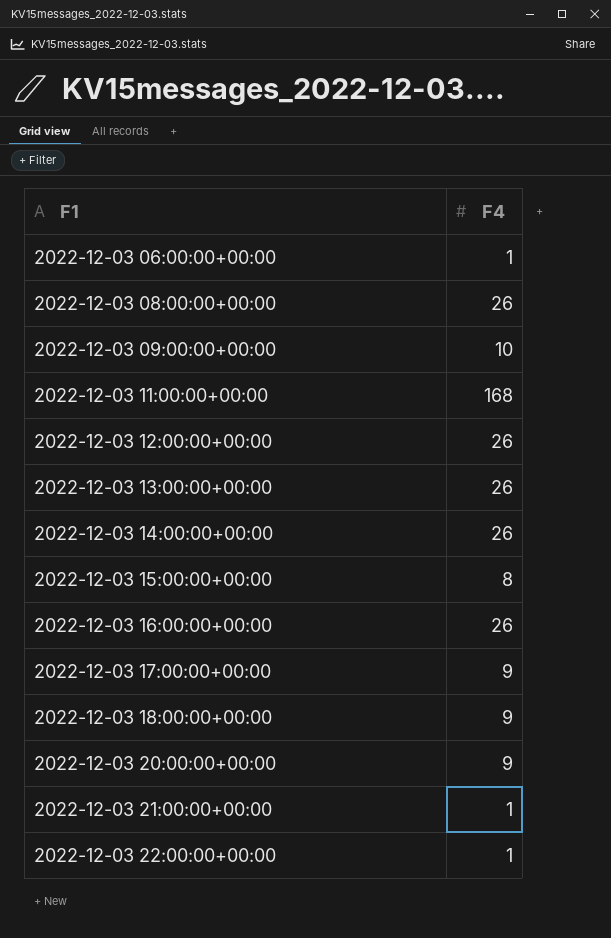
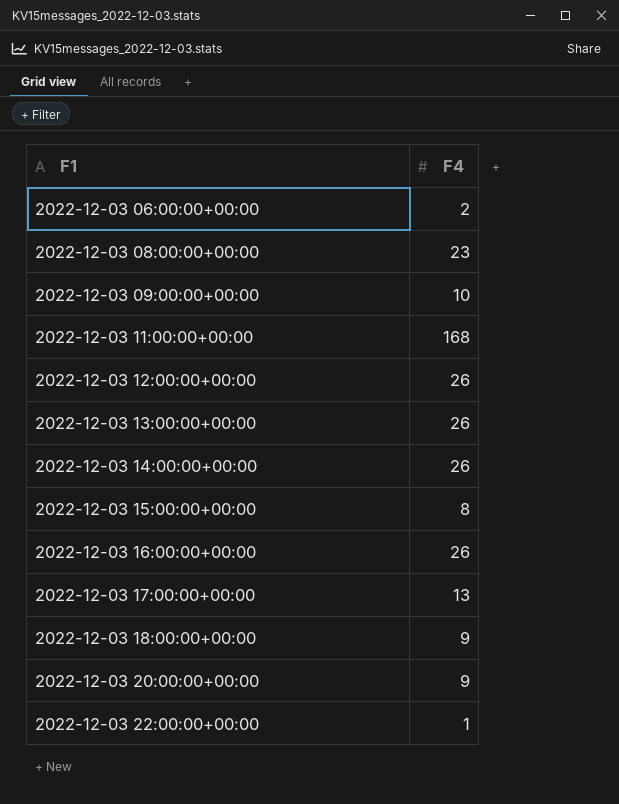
row 2022-12-03 21:00:00+00:00: 1 -> none
2022-12-03 06:00:00+00:00 | F4: 1 -> 2
2022-12-03 08:00:00+00:00 | F4: 26 -> 23
2022-12-03 17:00:00+00:00 | F4: 9 -> 13

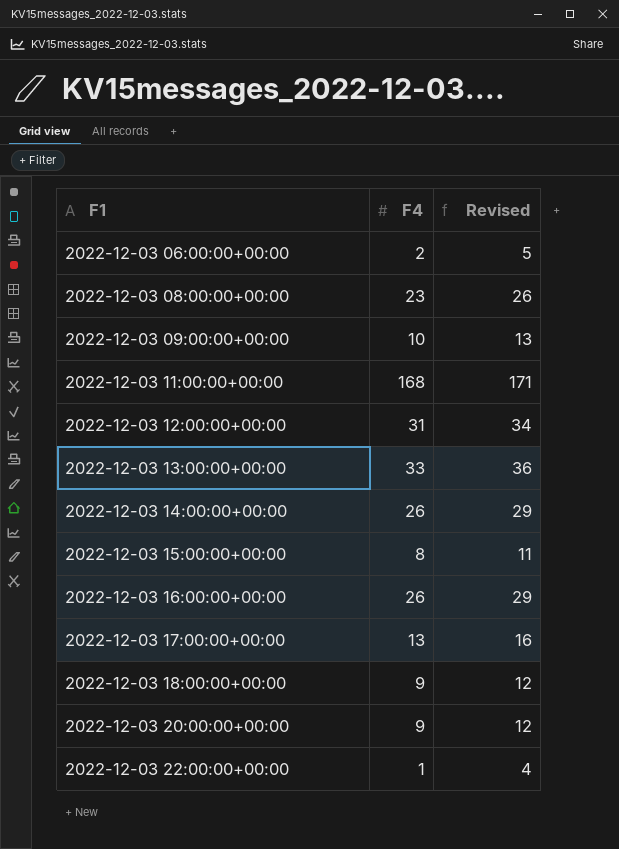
column Revised | formula: none -> [F4] + 3
2022-12-03 12:00:00+00:00 | F4: 26 -> 31
2022-12-03 13:00:00+00:00 | F4: 26 -> 33

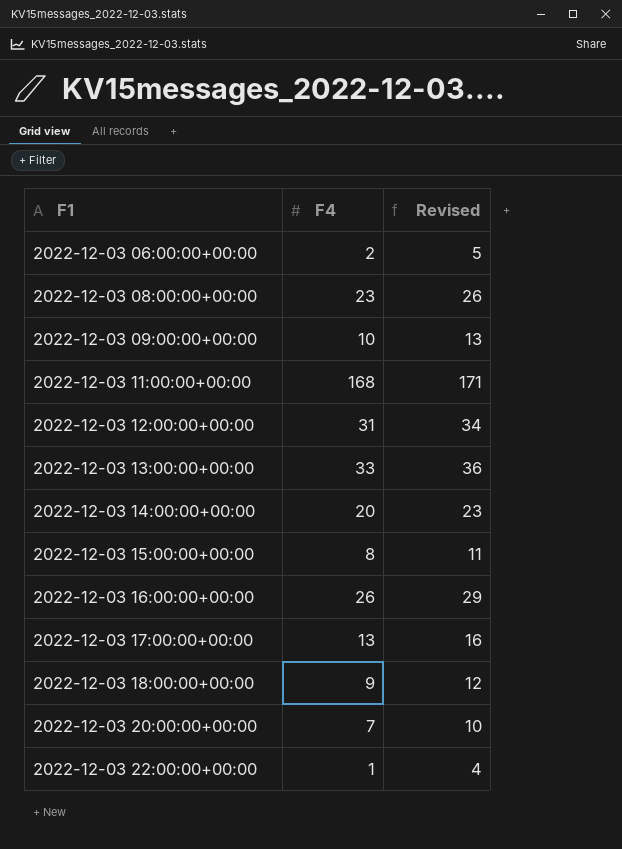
2022-12-03 14:00:00+00:00 | F4: 26 -> 20
2022-12-03 14:00:00+00:00 | Revised: 29 -> 23
2022-12-03 20:00:00+00:00 | F4: 9 -> 7
2022-12-03 20:00:00+00:00 | Revised: 12 -> 10

